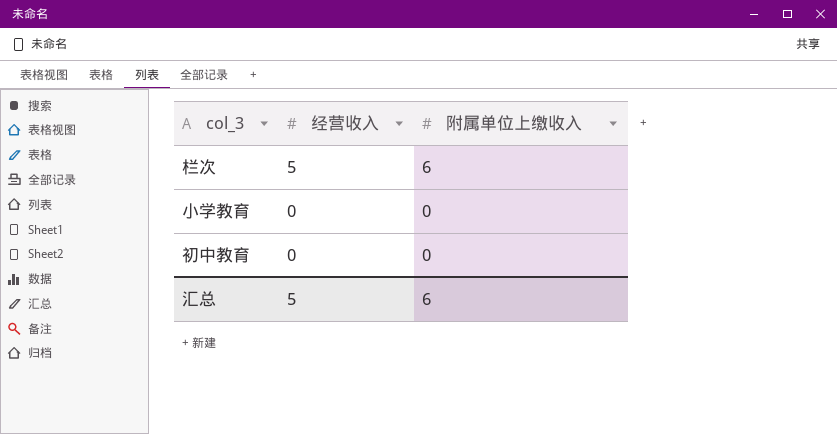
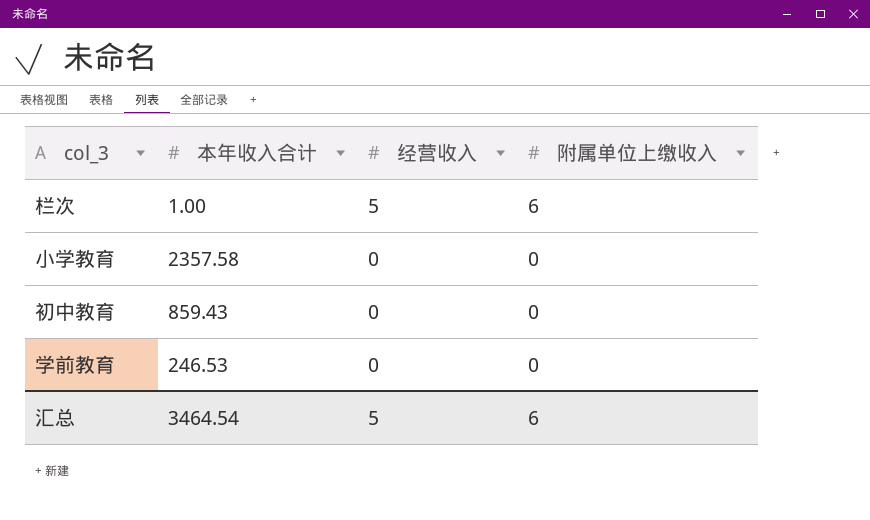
column 本年收入合计 | position: none -> 2
row 学前教育: none -> 246.53 | 0 | 0

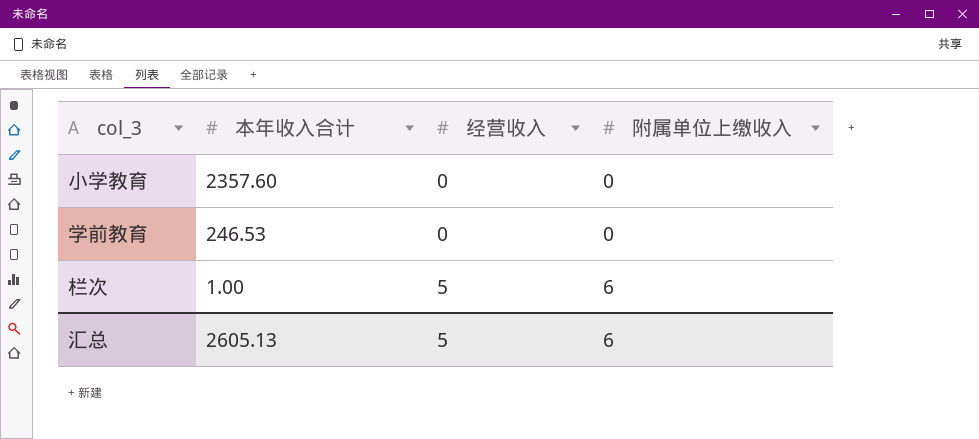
row order: 经营收入 descending -> 本年收入合计 descending
row 初中教育: 859.43 | 0 | 0 -> none
小学教育 | 本年收入合计: 2357.58 -> 2357.60
汇总 | 本年收入合计: 3464.54 -> 2605.13

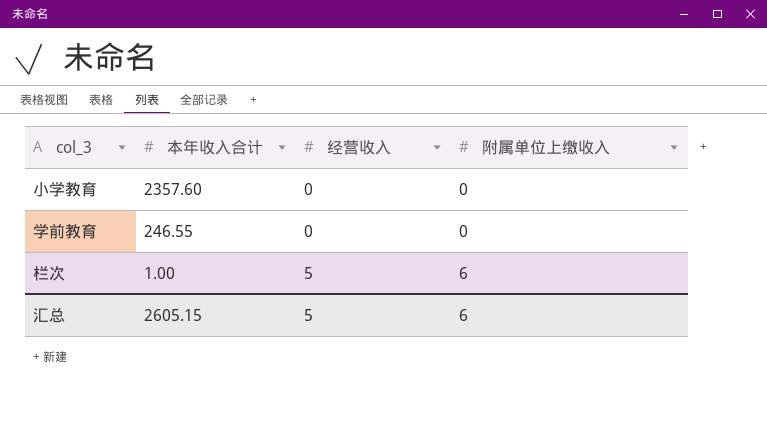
学前教育 | 本年收入合计: 246.53 -> 246.55
汇总 | 本年收入合计: 2605.13 -> 2605.15

